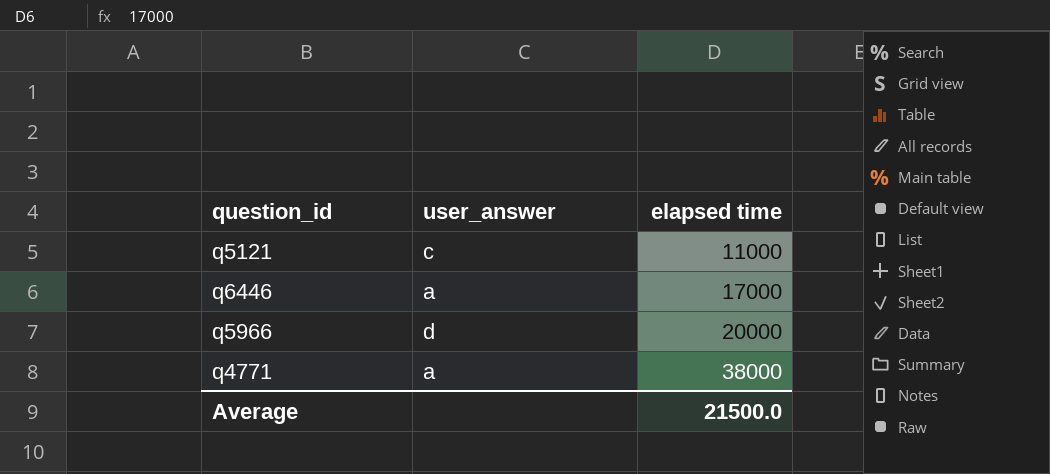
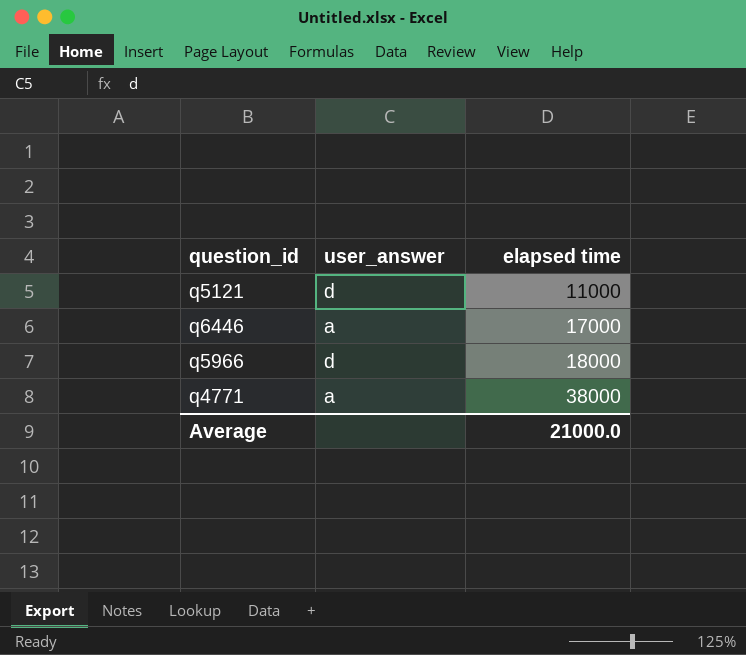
q5121 | user_answer: c -> d
q5966 | elapsed time: 20000 -> 18000
Average | elapsed time: 21500.0 -> 21000.0

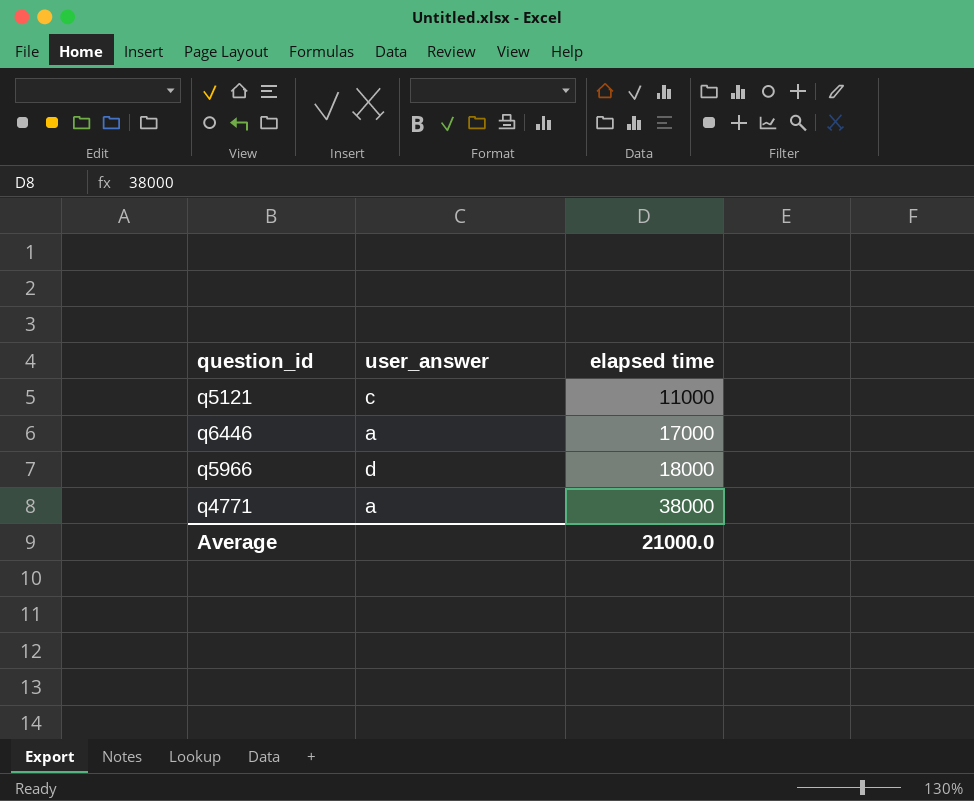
q5121 | user_answer: d -> c

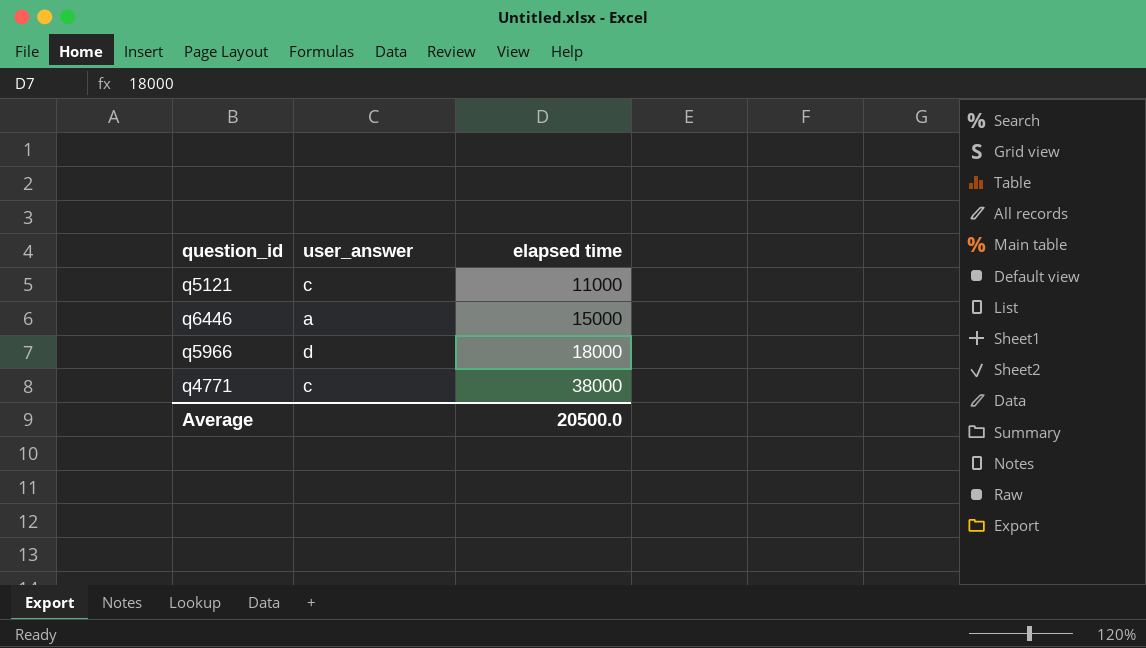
q6446 | elapsed time: 17000 -> 15000
q4771 | user_answer: a -> c
Average | elapsed time: 21000.0 -> 20500.0

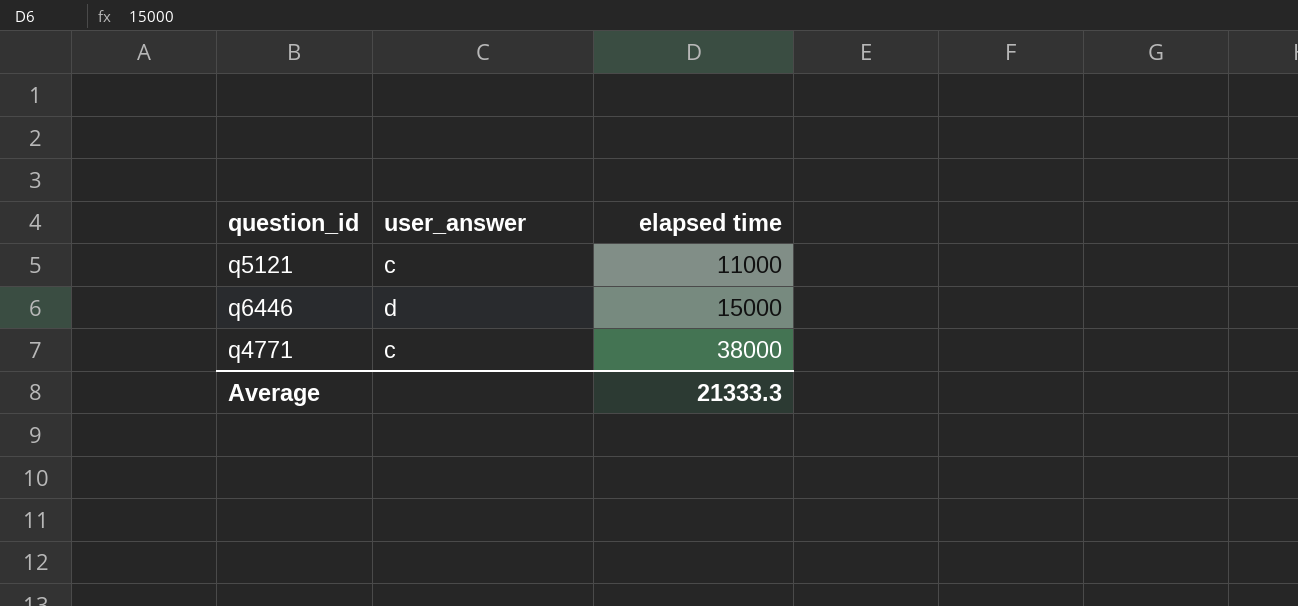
row q5966: d | 18000 -> none
q6446 | user_answer: a -> d
Average | elapsed time: 20500.0 -> 21333.3

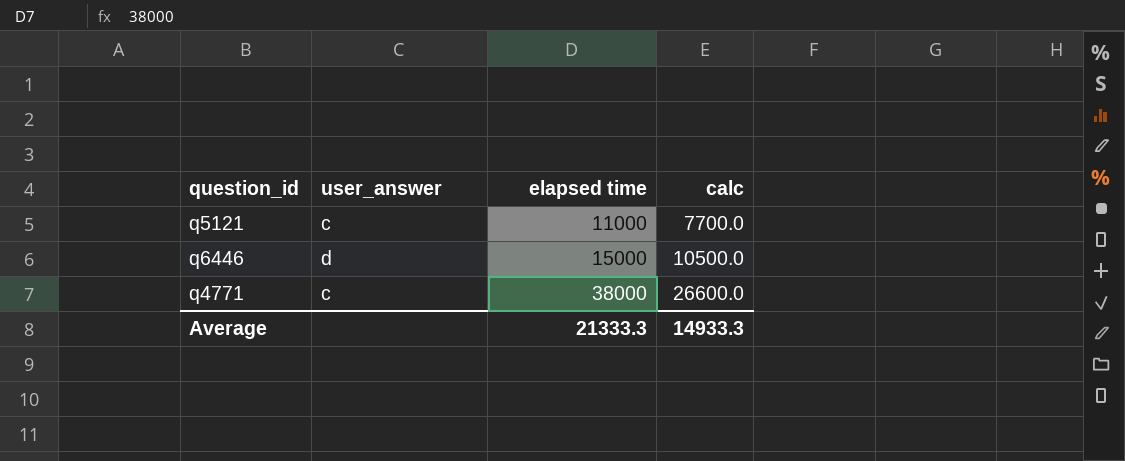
column calc | formula: none -> [elapsed time] * 0.7

